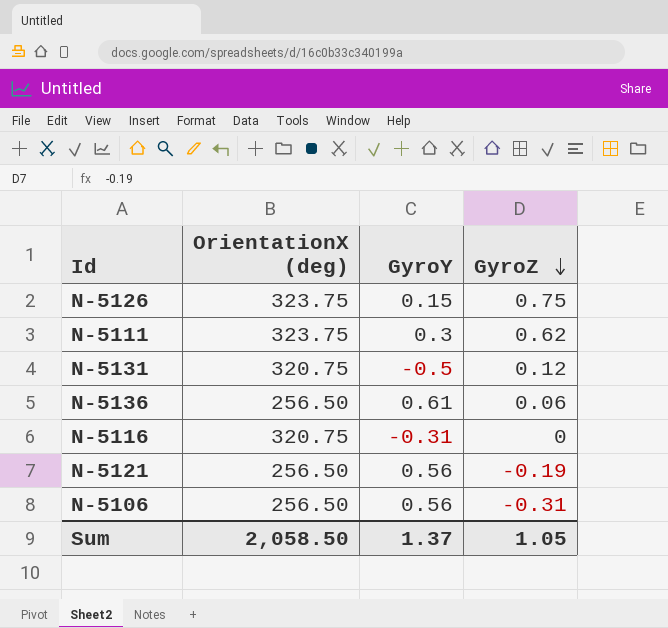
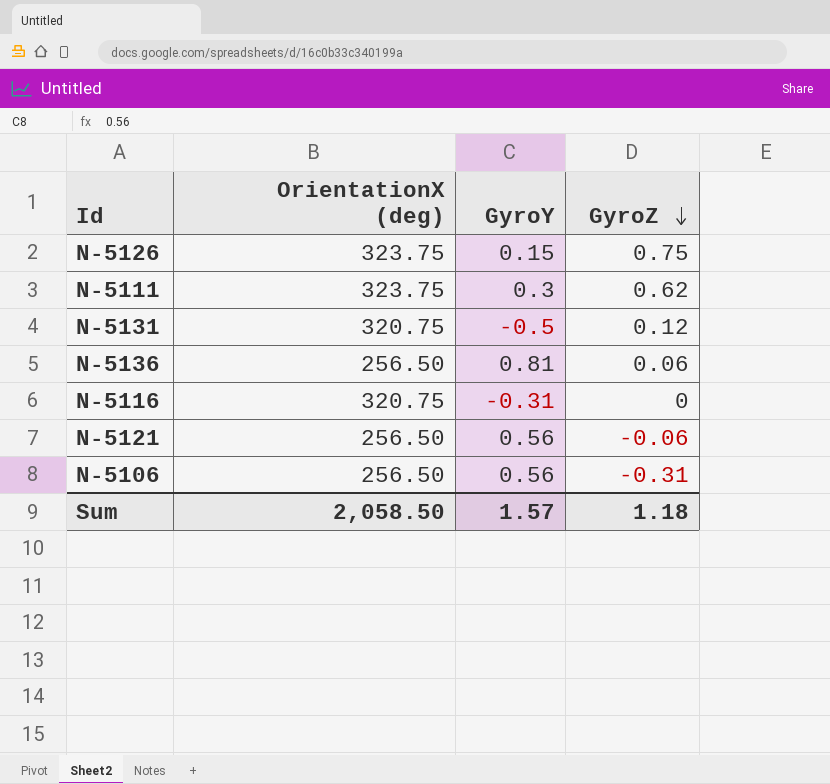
N-5136 | GyroY: 0.61 -> 0.81
N-5121 | GyroZ: -0.19 -> -0.06
Sum | GyroY: 1.37 -> 1.57
Sum | GyroZ: 1.05 -> 1.18

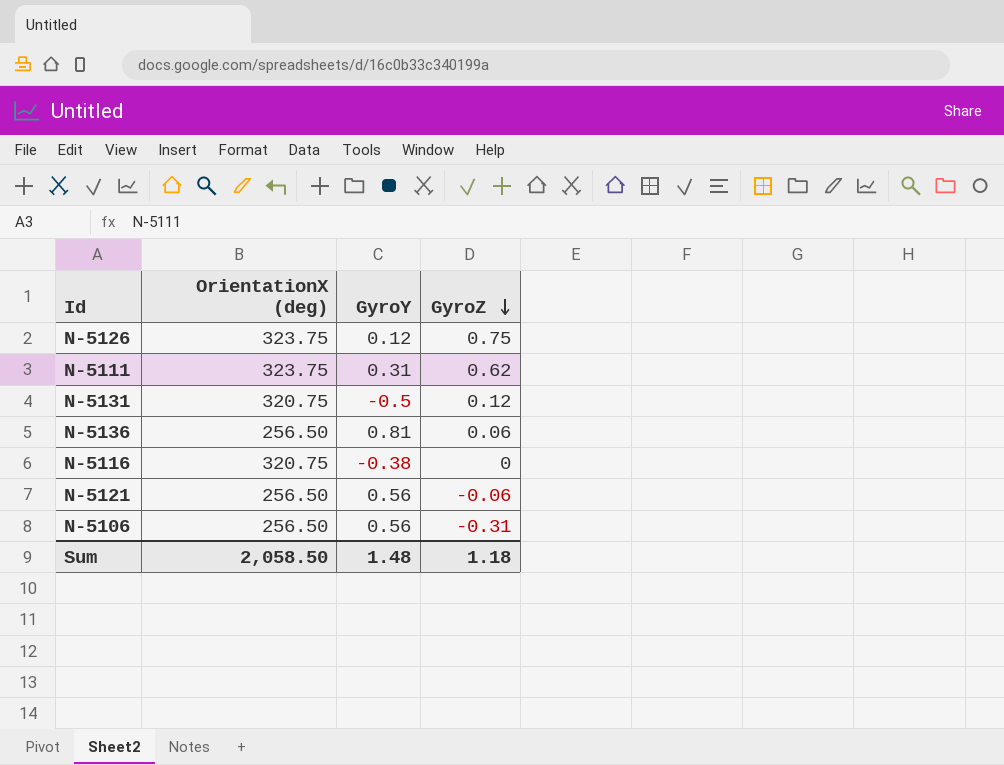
N-5126 | GyroY: 0.15 -> 0.12
N-5111 | GyroY: 0.3 -> 0.31
N-5116 | GyroY: -0.31 -> -0.38
Sum | GyroY: 1.57 -> 1.48

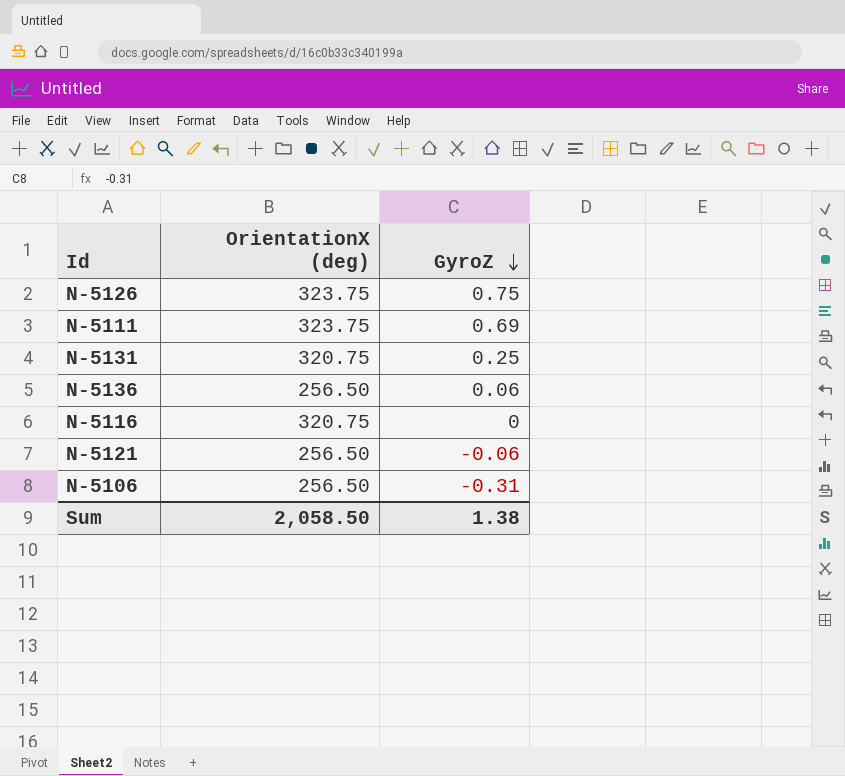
column GyroY | position: 3 -> none
N-5111 | GyroZ: 0.62 -> 0.69
N-5131 | GyroZ: 0.12 -> 0.25
Sum | GyroZ: 1.18 -> 1.38

